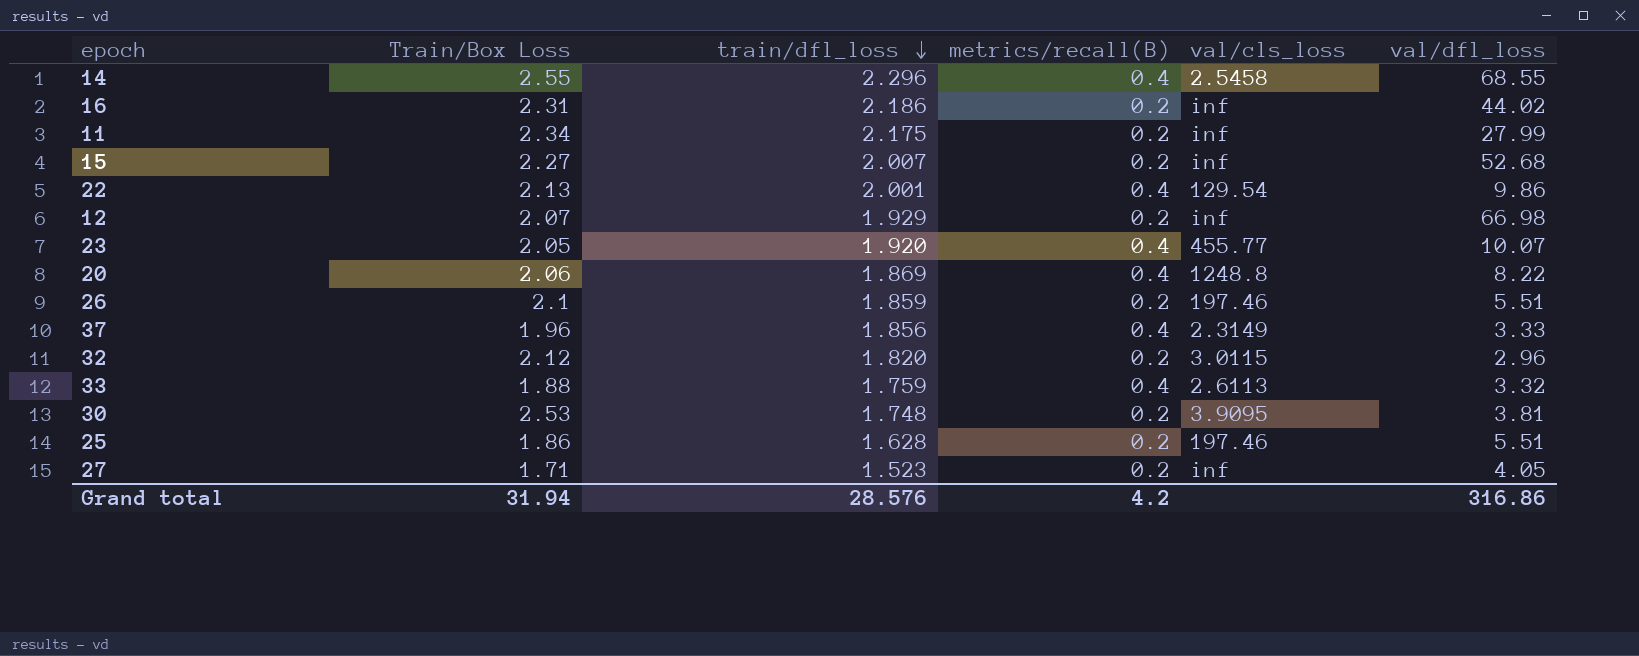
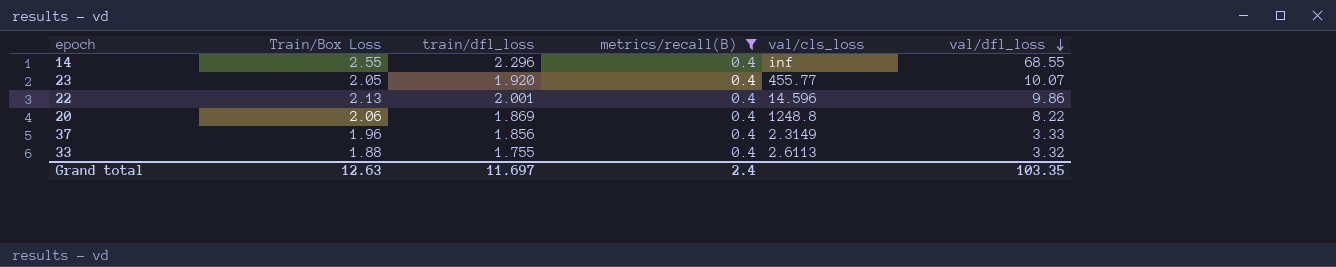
filter: none -> metrics/recall(B) = 0.4
row order: train/dfl_loss descending -> val/dfl_loss descending
14 | val/cls_loss: 2.5458 -> inf
22 | val/cls_loss: 129.54 -> 14.596
33 | train/dfl_loss: 1.759 -> 1.755
Grand total | Train/Box Loss: 31.94 -> 12.63
Grand total | train/dfl_loss: 28.576 -> 11.697
Grand total | metrics/recall(B): 4.2 -> 2.4
Grand total | val/dfl_loss: 316.86 -> 103.35

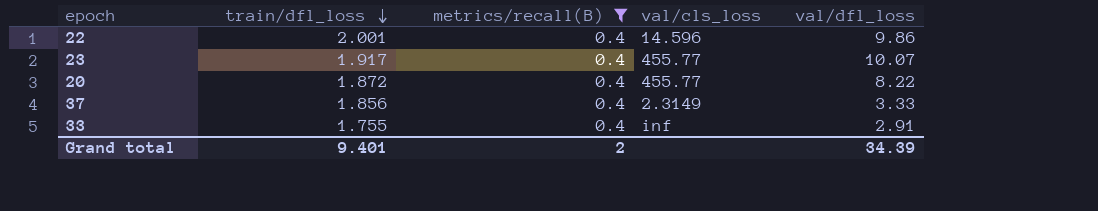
row order: val/dfl_loss descending -> train/dfl_loss descending
column Train/Box Loss | position: 2 -> none
row 14: 2.55 | 2.296 | 0.4 | inf | 68.55 -> none
23 | train/dfl_loss: 1.920 -> 1.917
20 | train/dfl_loss: 1.869 -> 1.872
20 | val/cls_loss: 1248.8 -> 455.77
33 | val/cls_loss: 2.6113 -> inf
33 | val/dfl_loss: 3.32 -> 2.91
Grand total | train/dfl_loss: 11.697 -> 9.401
Grand total | metrics/recall(B): 2.4 -> 2
Grand total | val/dfl_loss: 103.35 -> 34.39

